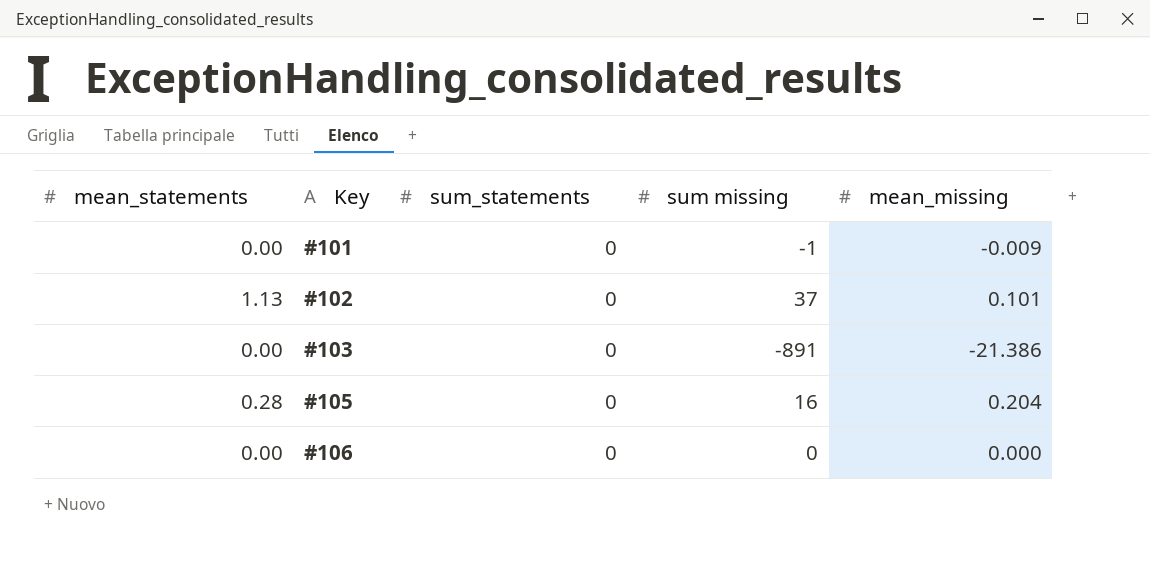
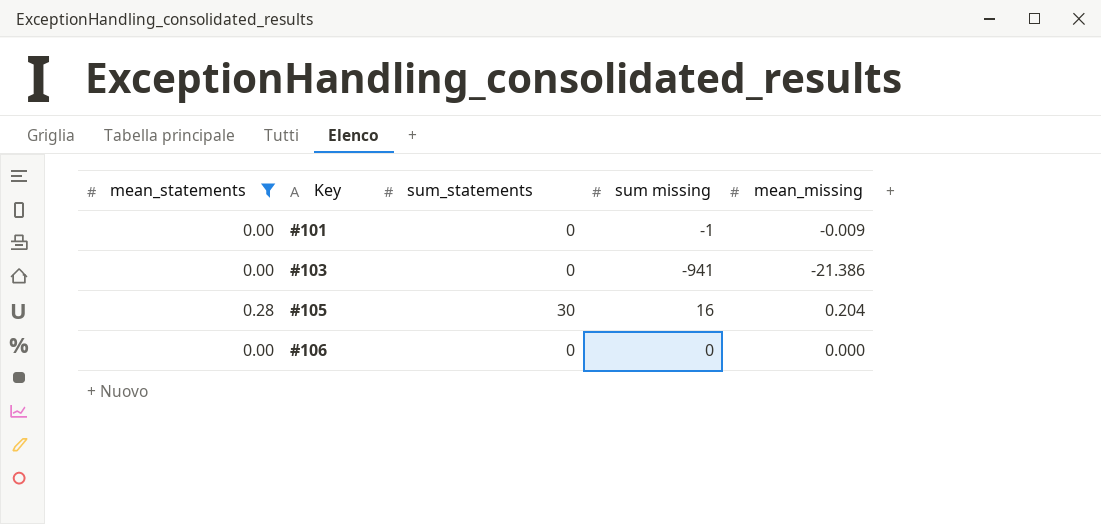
filter: none -> mean_statements != 1.13
#103 | sum missing: -891 -> -941
#105 | sum_statements: 0 -> 30

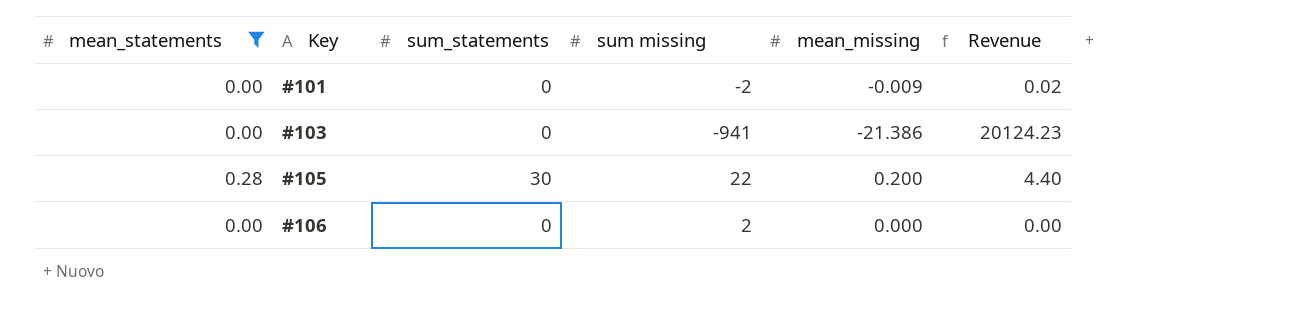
column Revenue | formula: none -> [sum missing] * [mean_missing]
#101 | sum missing: -1 -> -2
#105 | sum missing: 16 -> 22
#105 | mean_missing: 0.204 -> 0.200
#106 | sum missing: 0 -> 2

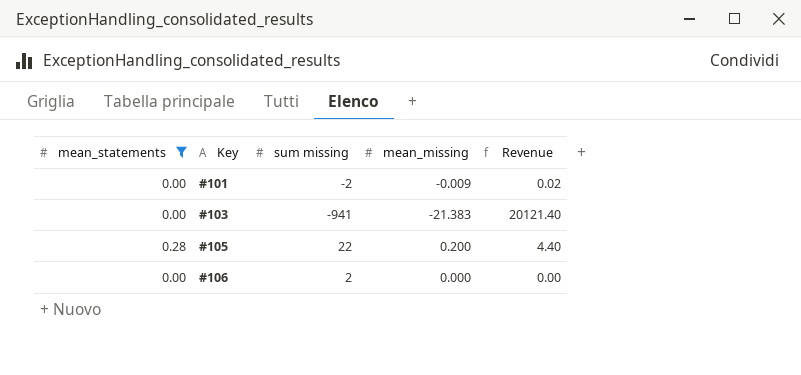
column sum_statements | position: 3 -> none
#103 | mean_missing: -21.386 -> -21.383
#103 | Revenue: 20124.23 -> 20121.40

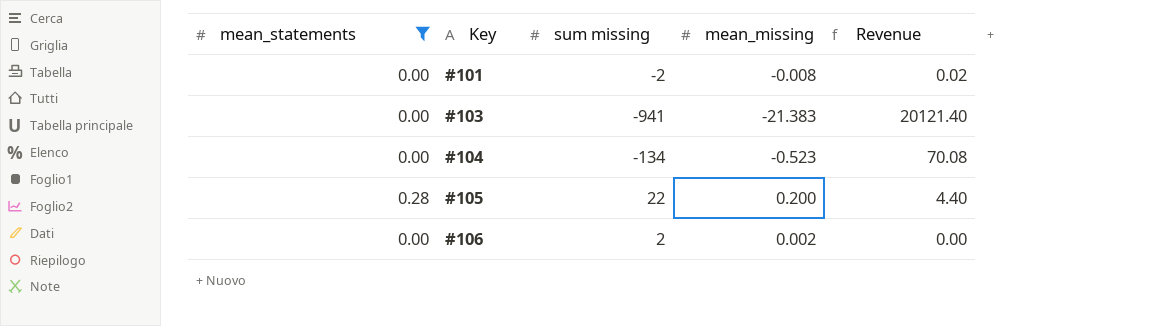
#101 | mean_missing: -0.009 -> -0.008
row #104: none -> 0.00 | -134 | -0.523 | 70.08
#106 | mean_missing: 0.000 -> 0.002

